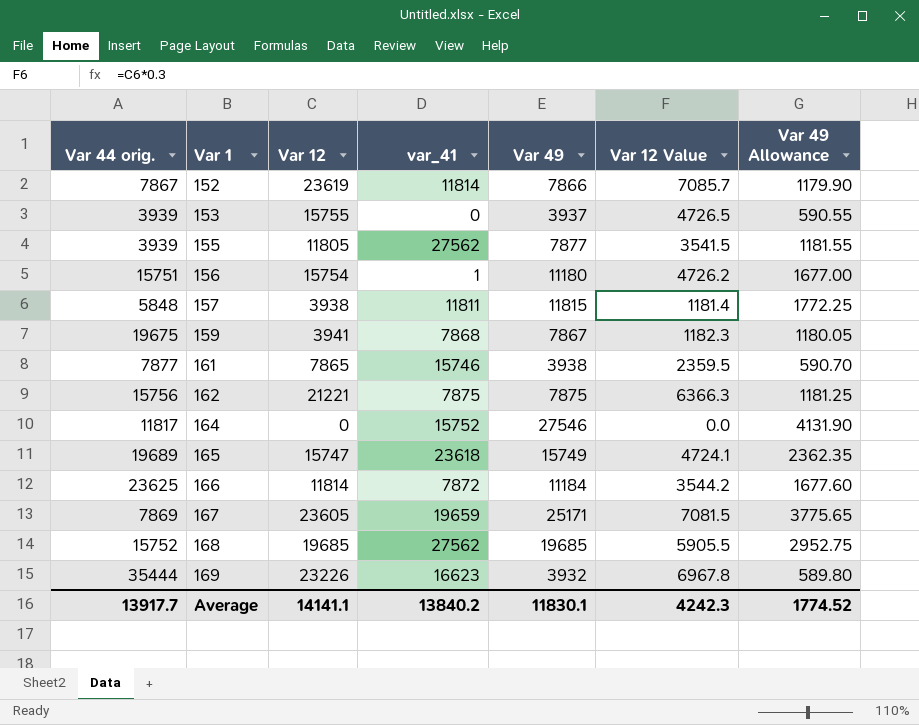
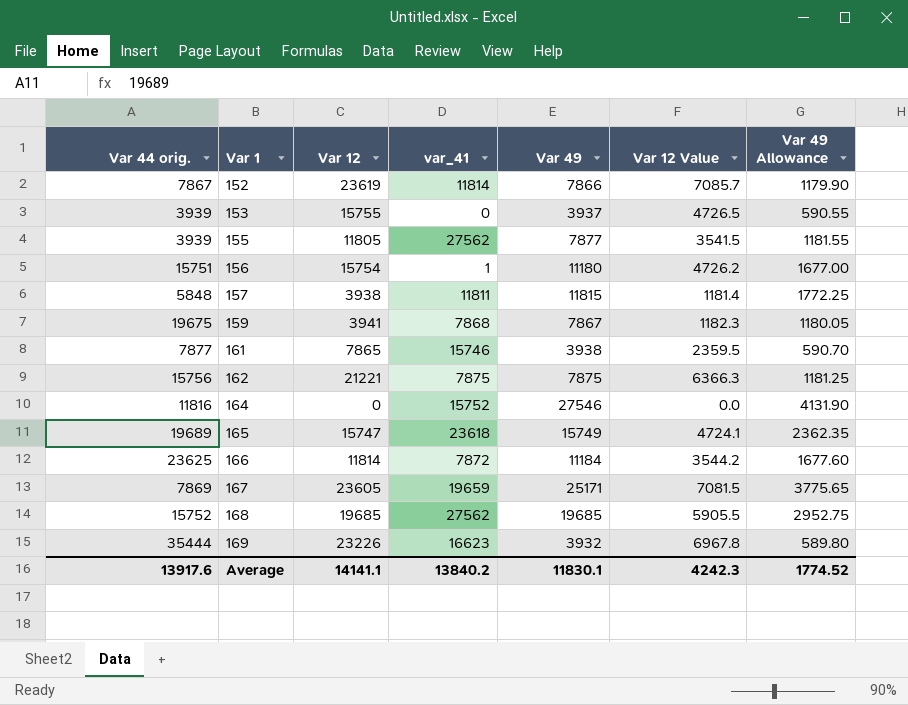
164 | Var 44 orig.: 11817 -> 11816
Average | Var 44 orig.: 13917.7 -> 13917.6

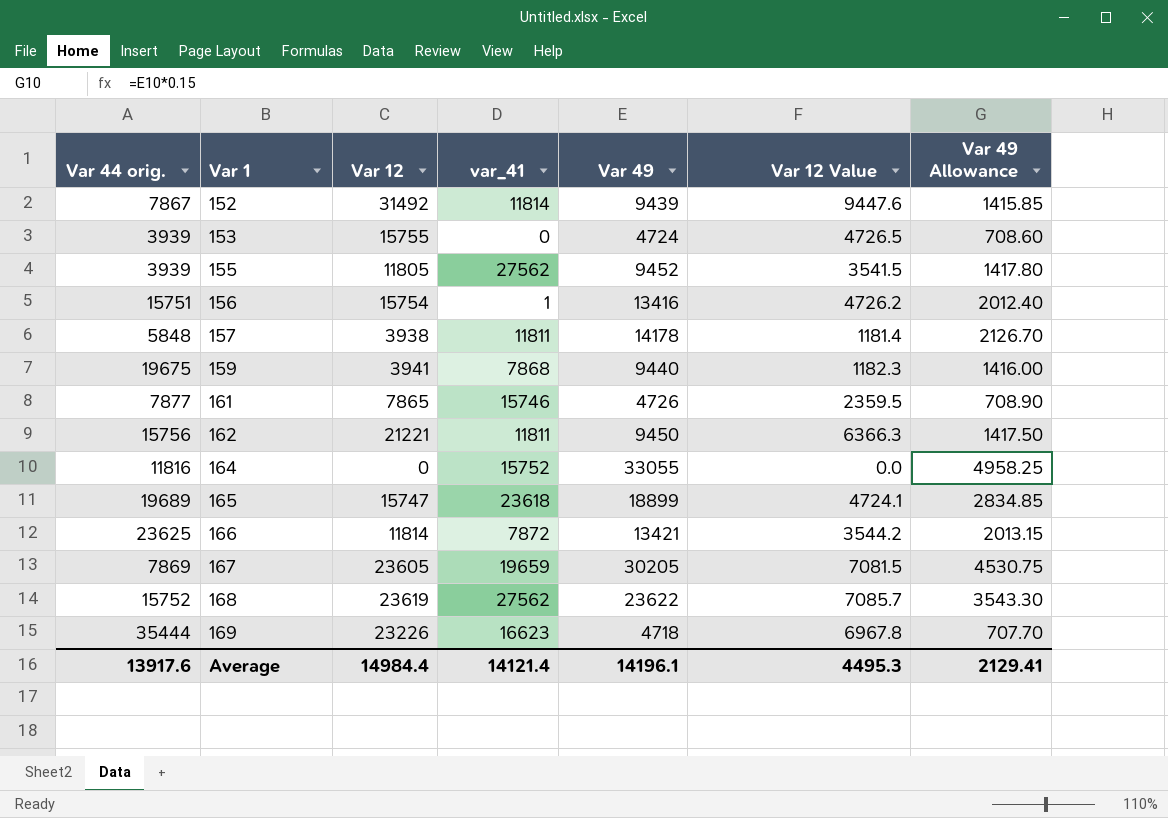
152 | Var 12: 23619 -> 31492
152 | Var 49: 7866 -> 9439
152 | Var 12 Value: 7085.7 -> 9447.6
152 | Var 49 Allowance: 1179.90 -> 1415.85
153 | Var 49: 3937 -> 4724
153 | Var 49 Allowance: 590.55 -> 708.60
155 | Var 49: 7877 -> 9452
155 | Var 49 Allowance: 1181.55 -> 1417.80
156 | Var 49: 11180 -> 13416
156 | Var 49 Allowance: 1677.00 -> 2012.40
157 | Var 49: 11815 -> 14178
157 | Var 49 Allowance: 1772.25 -> 2126.70
159 | Var 49: 7867 -> 9440
159 | Var 49 Allowance: 1180.05 -> 1416.00
161 | Var 49: 3938 -> 4726
161 | Var 49 Allowance: 590.70 -> 708.90
162 | var_41: 7875 -> 11811
162 | Var 49: 7875 -> 9450
162 | Var 49 Allowance: 1181.25 -> 1417.50
164 | Var 49: 27546 -> 33055
164 | Var 49 Allowance: 4131.90 -> 4958.25
165 | Var 49: 15749 -> 18899
165 | Var 49 Allowance: 2362.35 -> 2834.85
166 | Var 49: 11184 -> 13421
166 | Var 49 Allowance: 1677.60 -> 2013.15
167 | Var 49: 25171 -> 30205
167 | Var 49 Allowance: 3775.65 -> 4530.75
168 | Var 12: 19685 -> 23619
168 | Var 49: 19685 -> 23622
168 | Var 12 Value: 5905.5 -> 7085.7
168 | Var 49 Allowance: 2952.75 -> 3543.30
169 | Var 49: 3932 -> 4718
169 | Var 49 Allowance: 589.80 -> 707.70
Average | Var 12: 14141.1 -> 14984.4
Average | var_41: 13840.2 -> 14121.4
Average | Var 49: 11830.1 -> 14196.1
Average | Var 12 Value: 4242.3 -> 4495.3
Average | Var 49 Allowance: 1774.52 -> 2129.41

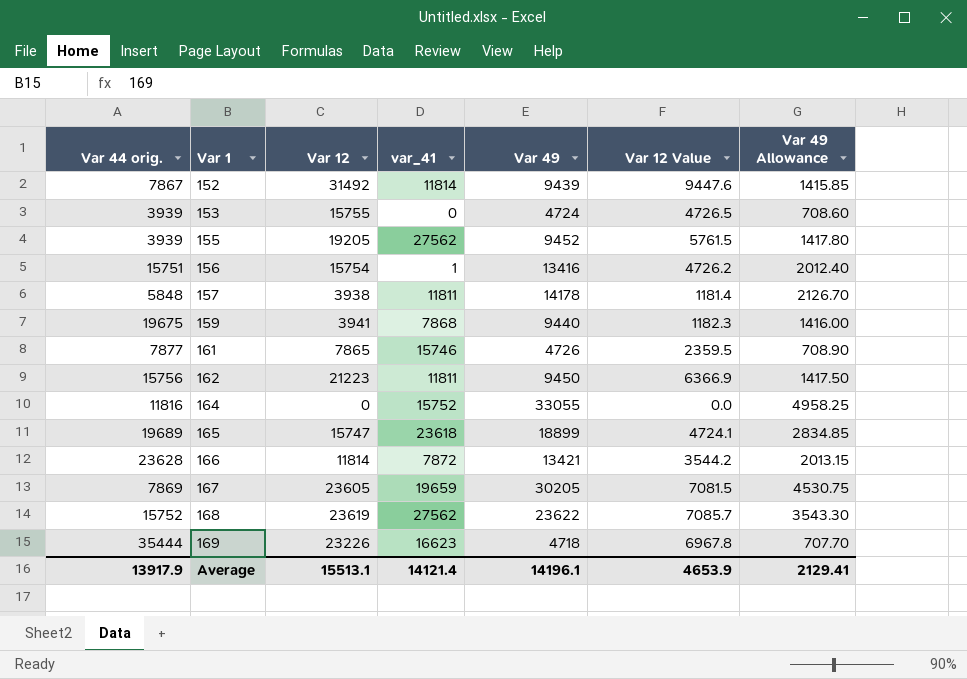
155 | Var 12: 11805 -> 19205
155 | Var 12 Value: 3541.5 -> 5761.5
162 | Var 12: 21221 -> 21223
162 | Var 12 Value: 6366.3 -> 6366.9
166 | Var 44 orig.: 23625 -> 23628
Average | Var 44 orig.: 13917.6 -> 13917.9
Average | Var 12: 14984.4 -> 15513.1
Average | Var 12 Value: 4495.3 -> 4653.9

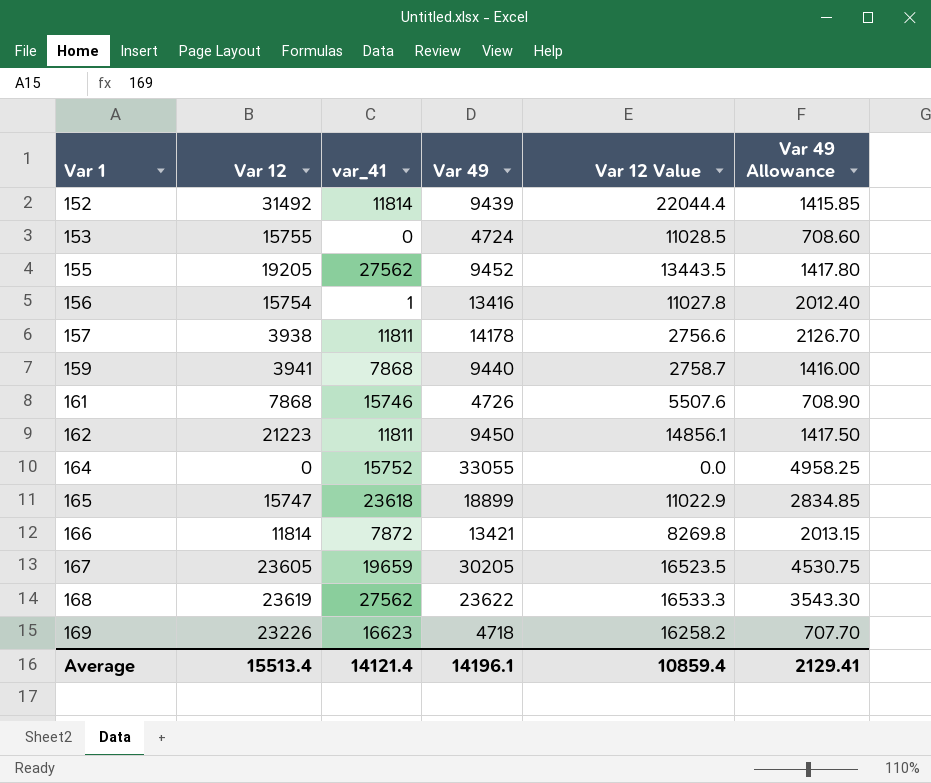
column Var 44 orig. | position: 1 -> none
column Var 12 Value | formula: [Var 12] * 0.3 -> [Var 12] * 0.7
161 | Var 12: 7865 -> 7868
Average | Var 12: 15513.1 -> 15513.4
Average | Var 12 Value: 4653.9 -> 10859.4

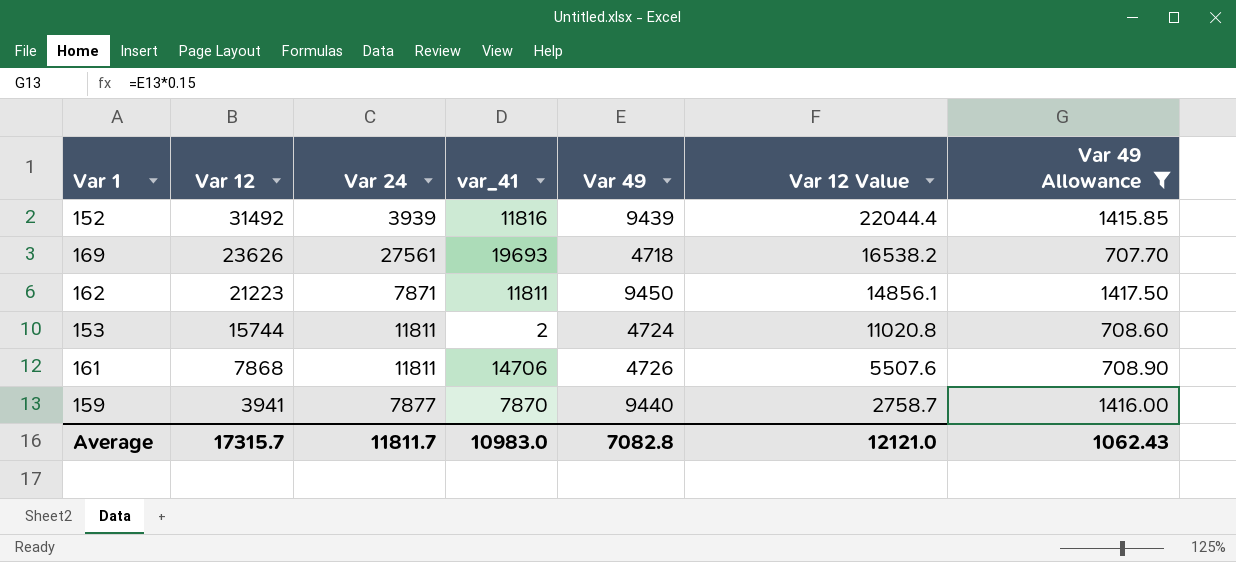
filter: none -> Var 49 Allowance <= 1417.50
row order: Var 1 ascending -> Var 12 descending
column Var 24 | position: none -> 3
152 | var_41: 11814 -> 11816
169 | Var 12: 23226 -> 23626
169 | var_41: 16623 -> 19693
169 | Var 12 Value: 16258.2 -> 16538.2
153 | Var 12: 15755 -> 15744
153 | var_41: 0 -> 2
153 | Var 12 Value: 11028.5 -> 11020.8
161 | var_41: 15746 -> 14706
159 | var_41: 7868 -> 7870
Average | Var 12: 15513.4 -> 17315.7
Average | var_41: 14121.4 -> 10983.0
Average | Var 49: 14196.1 -> 7082.8
Average | Var 12 Value: 10859.4 -> 12121.0
Average | Var 49 Allowance: 2129.41 -> 1062.43

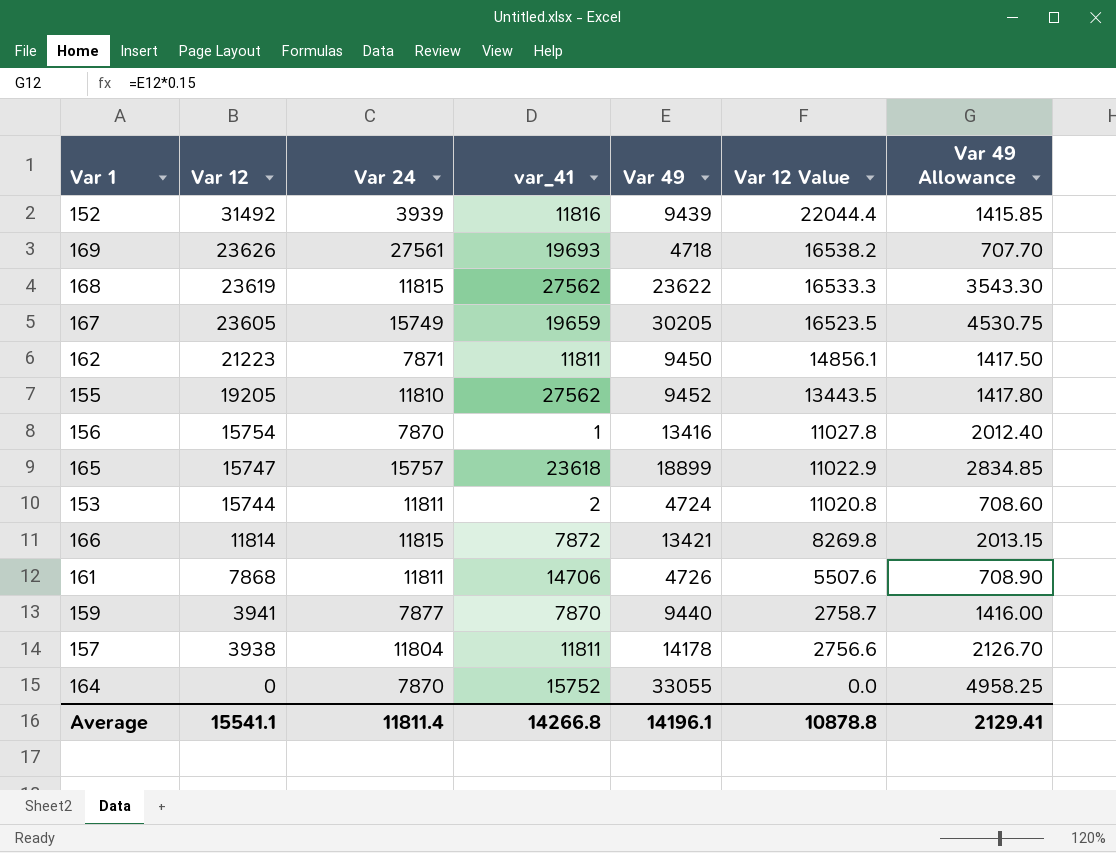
filter: Var 49 Allowance <= 1417.50 -> none
Average | Var 12: 17315.7 -> 15541.1
Average | Var 24: 11811.7 -> 11811.4
Average | var_41: 10983.0 -> 14266.8
Average | Var 49: 7082.8 -> 14196.1
Average | Var 12 Value: 12121.0 -> 10878.8
Average | Var 49 Allowance: 1062.43 -> 2129.41

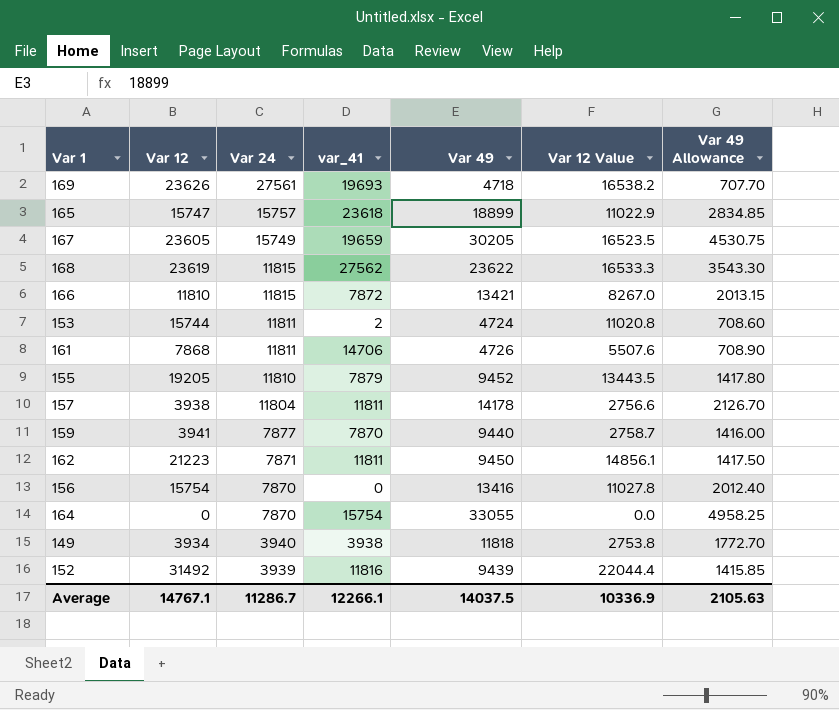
row order: Var 12 descending -> Var 24 descending
166 | Var 12: 11814 -> 11810
166 | Var 12 Value: 8269.8 -> 8267.0
155 | var_41: 27562 -> 7879
156 | var_41: 1 -> 0
164 | var_41: 15752 -> 15754
row 149: none -> 3934 | 3940 | 3938 | 11818 | 2753.8 | 1772.70
Average | Var 12: 15541.1 -> 14767.1
Average | Var 24: 11811.4 -> 11286.7
Average | var_41: 14266.8 -> 12266.1
Average | Var 49: 14196.1 -> 14037.5
Average | Var 12 Value: 10878.8 -> 10336.9
Average | Var 49 Allowance: 2129.41 -> 2105.63

